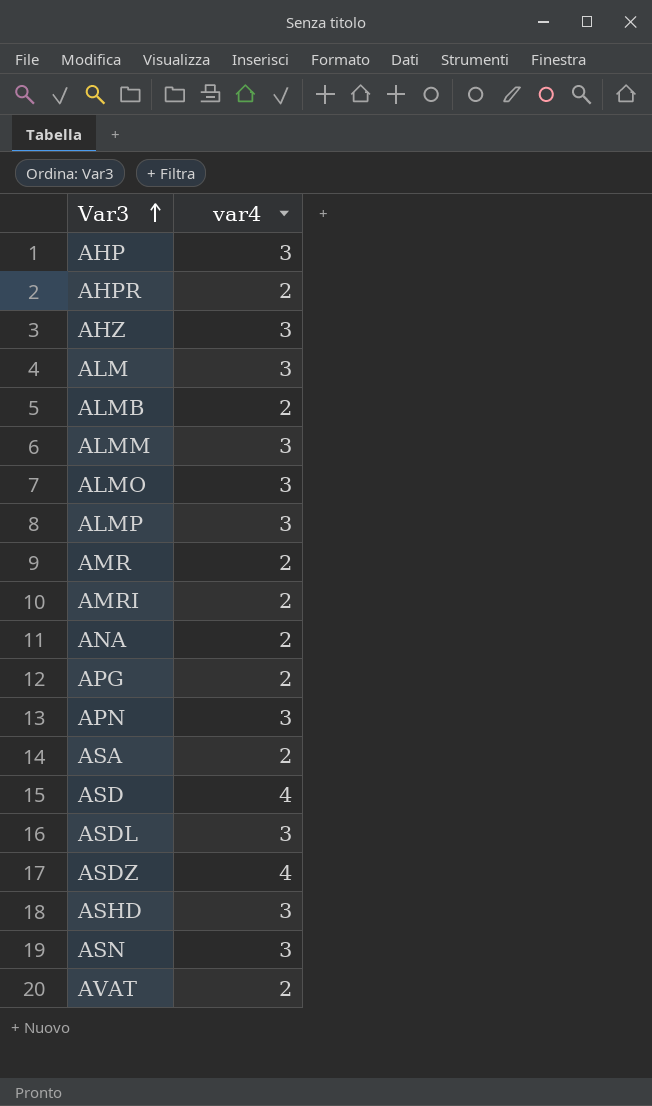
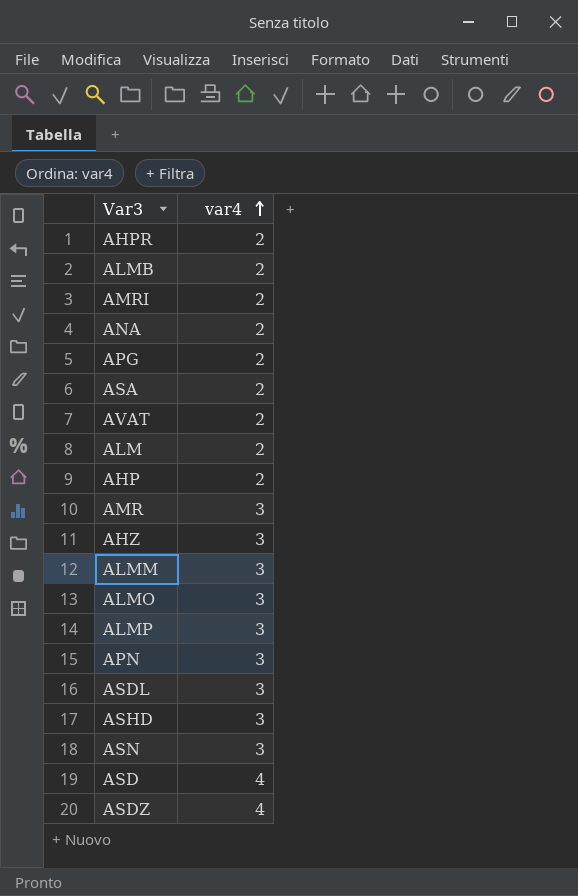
row order: Var3 ascending -> var4 ascending
ALM | var4: 3 -> 2
AHP | var4: 3 -> 2
AMR | var4: 2 -> 3

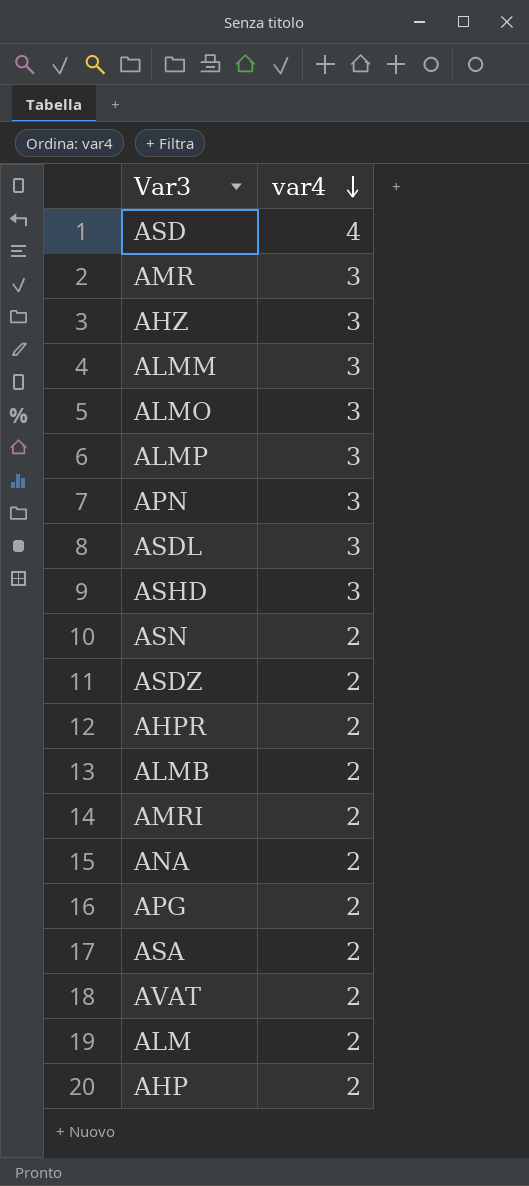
row order: var4 ascending -> var4 descending
ASN | var4: 3 -> 2
ASDZ | var4: 4 -> 2

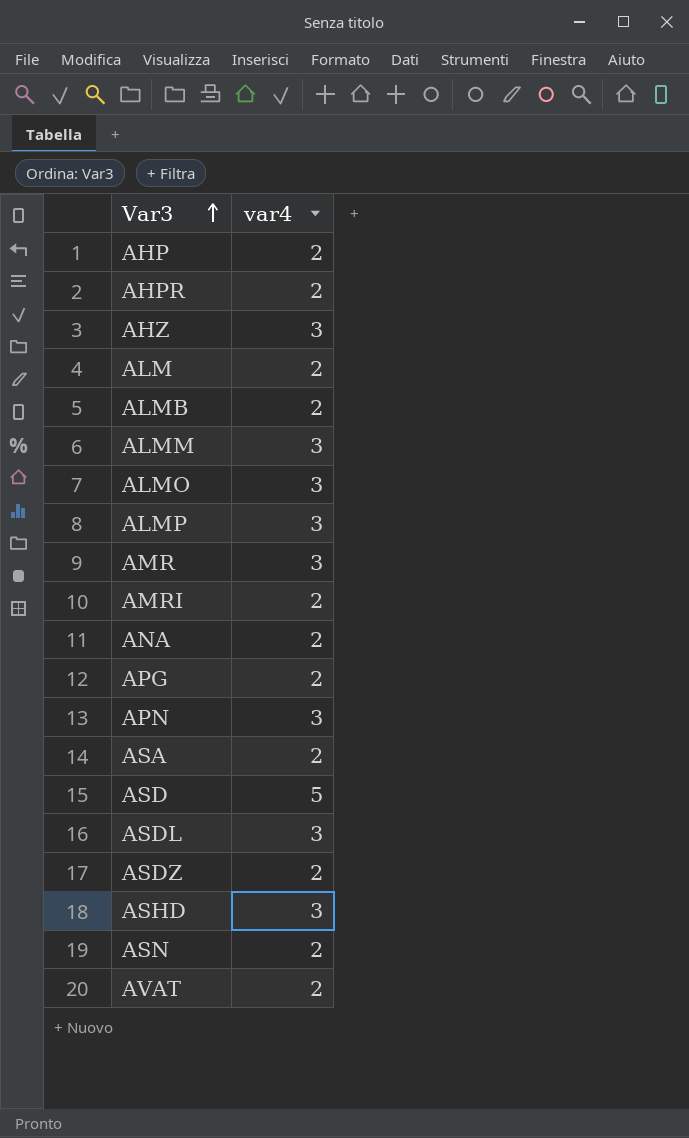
row order: var4 descending -> Var3 ascending
ASD | var4: 4 -> 5

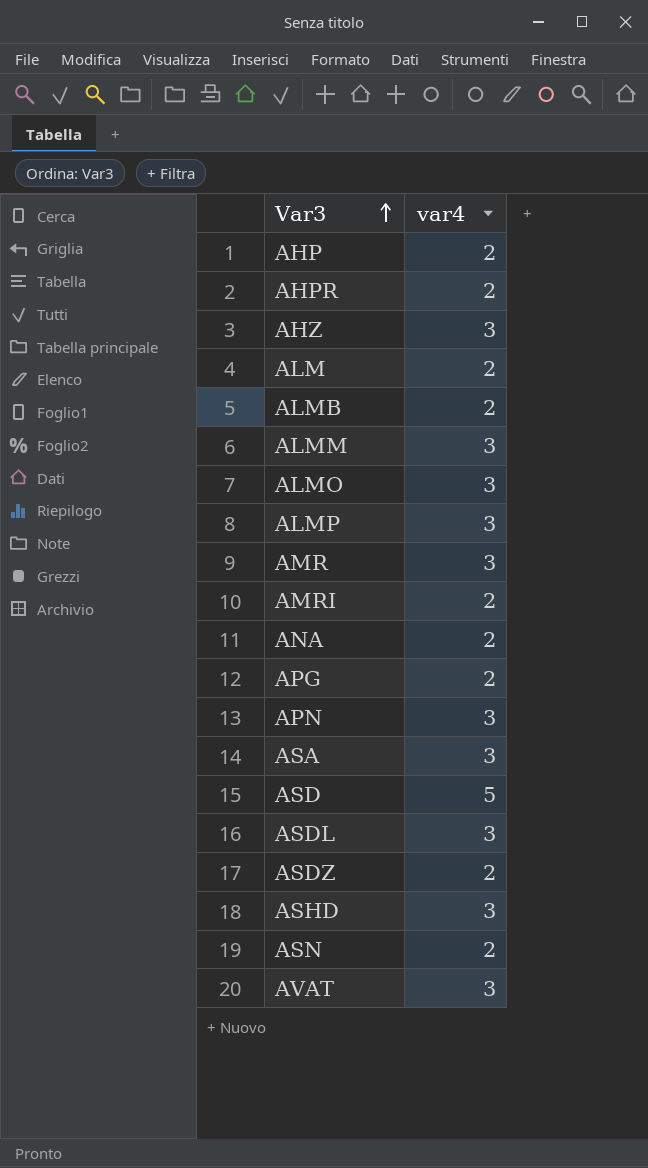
ASA | var4: 2 -> 3
AVAT | var4: 2 -> 3

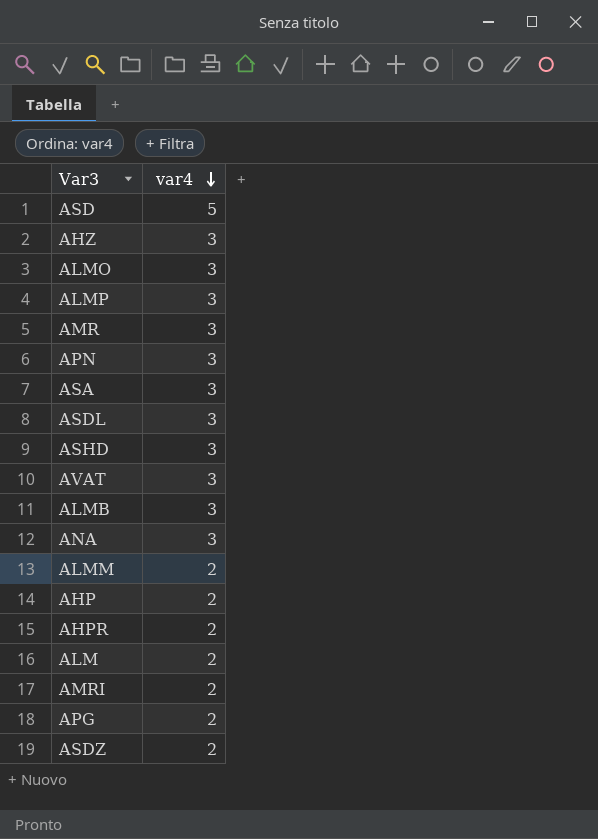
row order: Var3 ascending -> var4 descending
row ASN: 2 -> none
ALMB | var4: 2 -> 3
ANA | var4: 2 -> 3
ALMM | var4: 3 -> 2

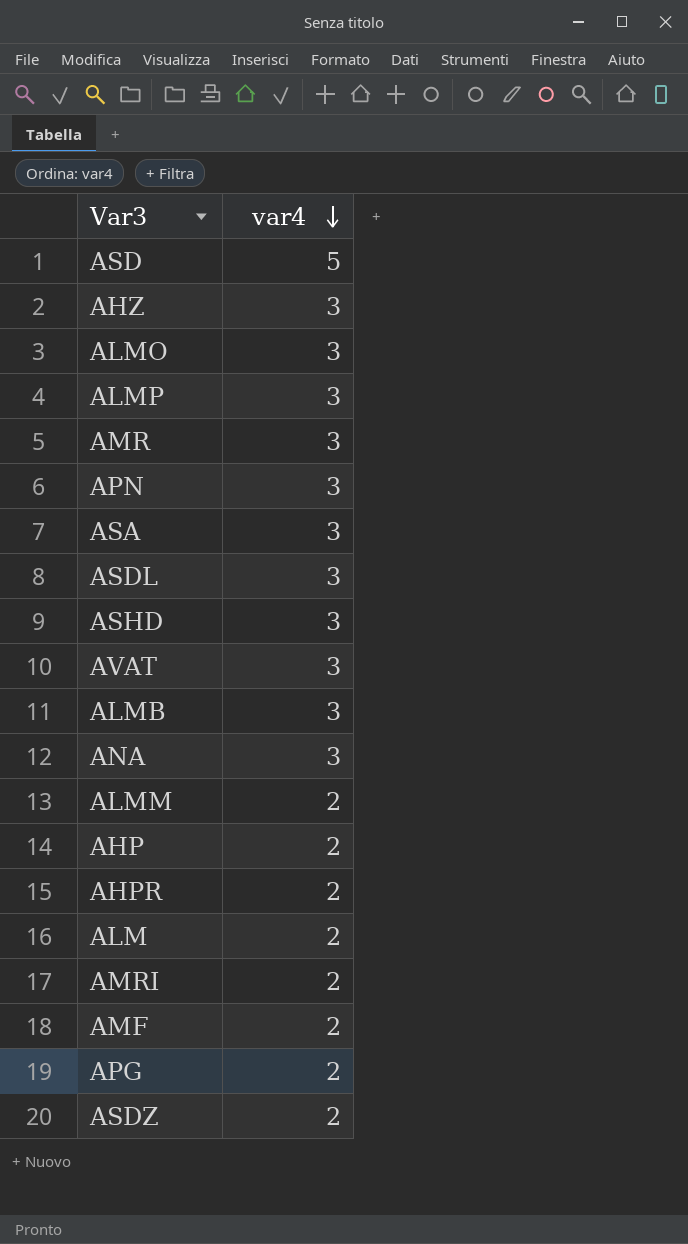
row AMF: none -> 2

